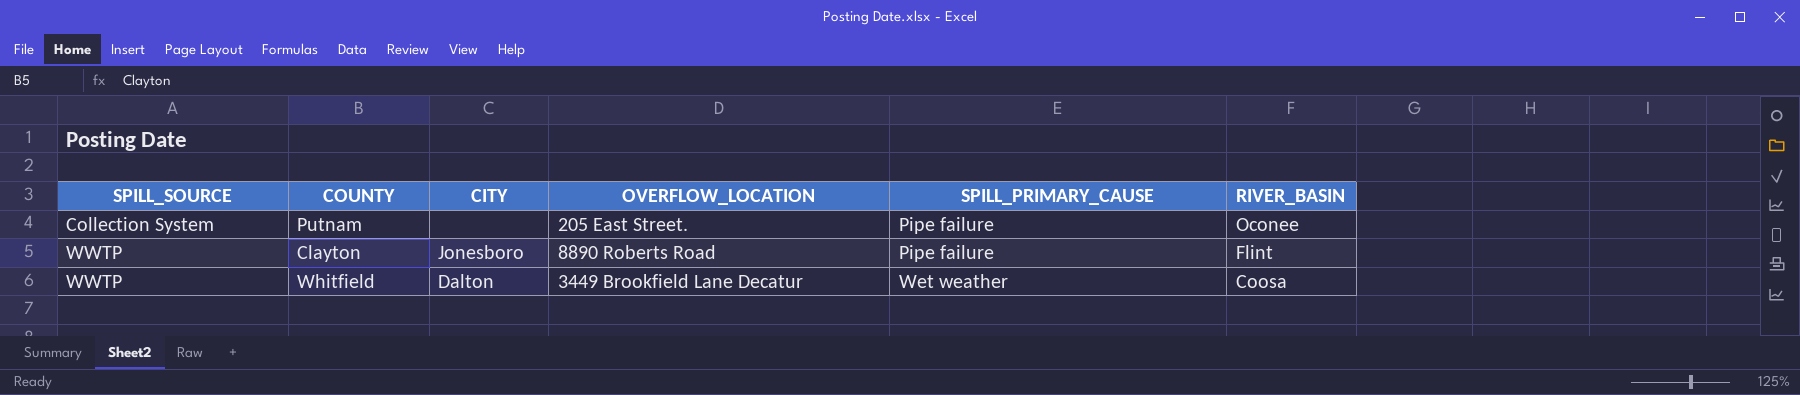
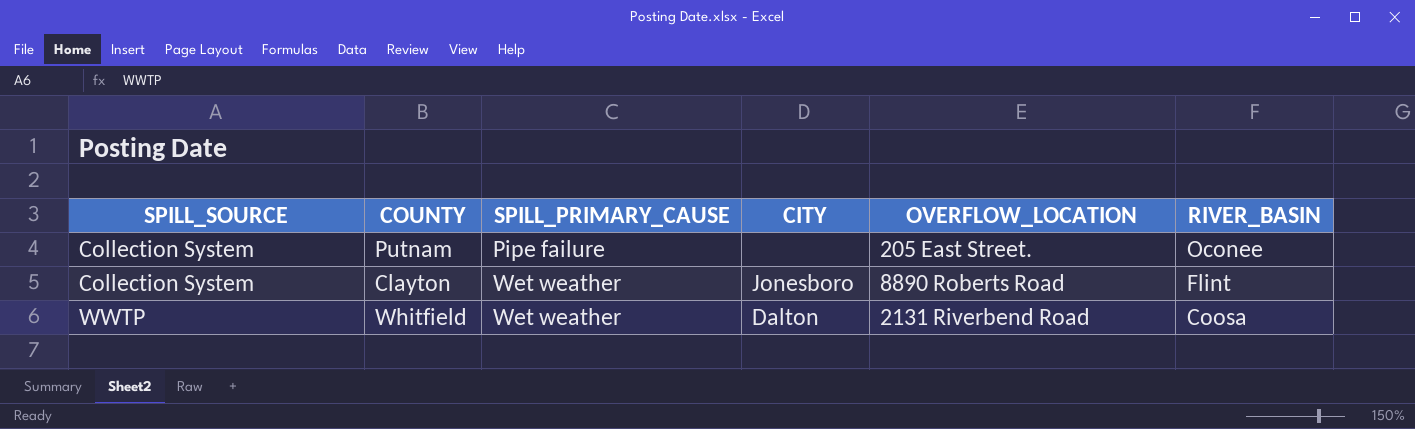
column SPILL_PRIMARY_CAUSE | position: 5 -> 3
Clayton | SPILL_SOURCE: WWTP -> Collection System
Clayton | SPILL_PRIMARY_CAUSE: Pipe failure -> Wet weather
Whitfield | OVERFLOW_LOCATION: 3449 Brookfield Lane Decatur -> 2131 Riverbend Road

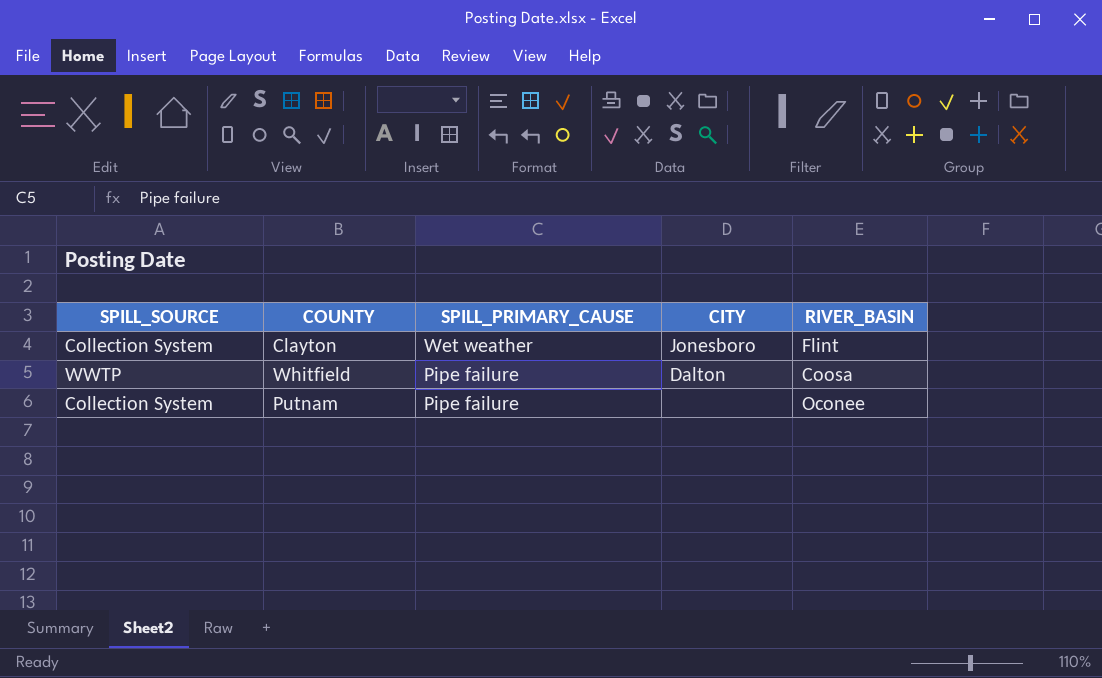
row order: SPILL_SOURCE ascending -> SPILL_PRIMARY_CAUSE descending
column OVERFLOW_LOCATION | position: 5 -> none
Whitfield | SPILL_PRIMARY_CAUSE: Wet weather -> Pipe failure

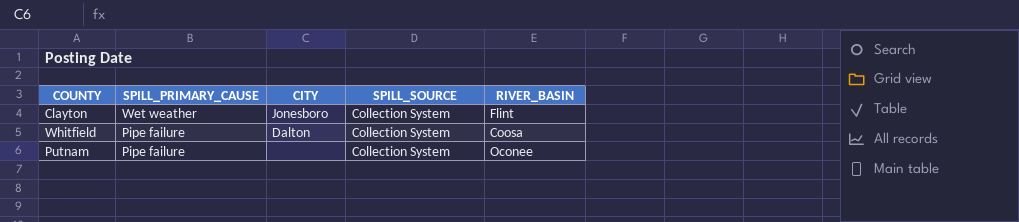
column SPILL_SOURCE | position: 1 -> 4
Whitfield | SPILL_SOURCE: WWTP -> Collection System

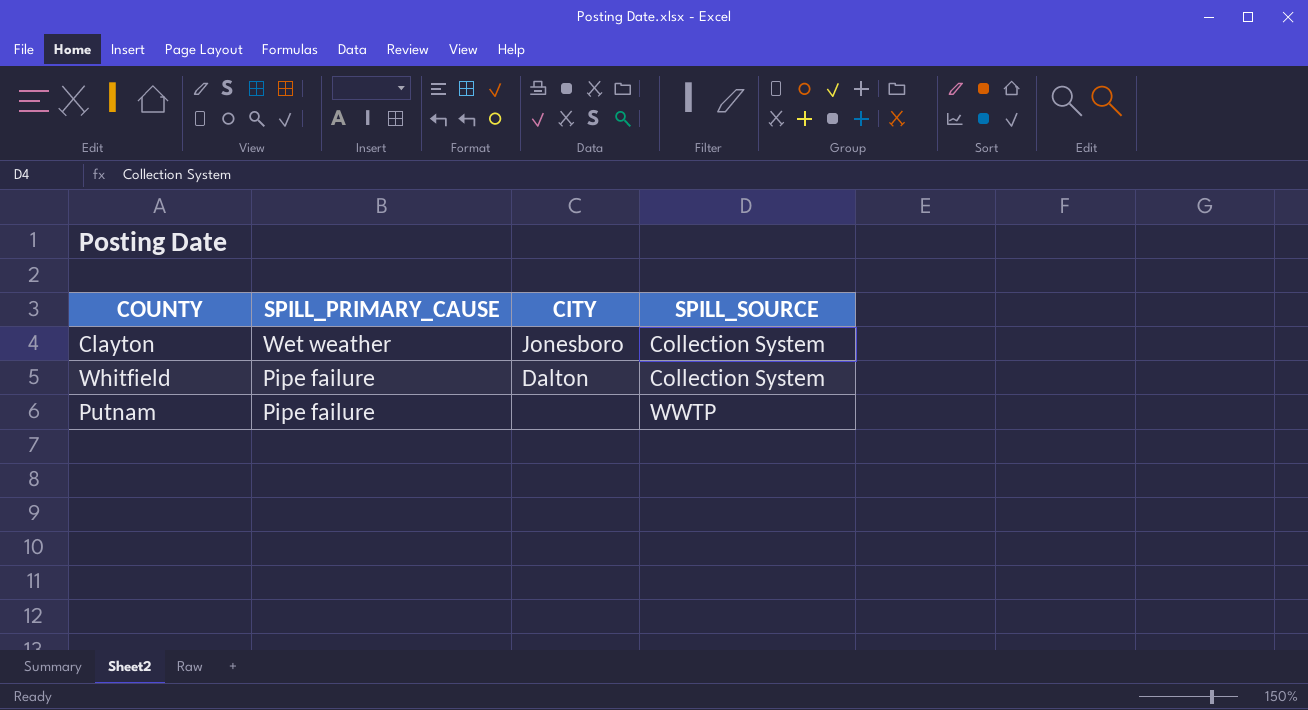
column RIVER_BASIN | position: 5 -> none
Putnam | SPILL_SOURCE: Collection System -> WWTP

